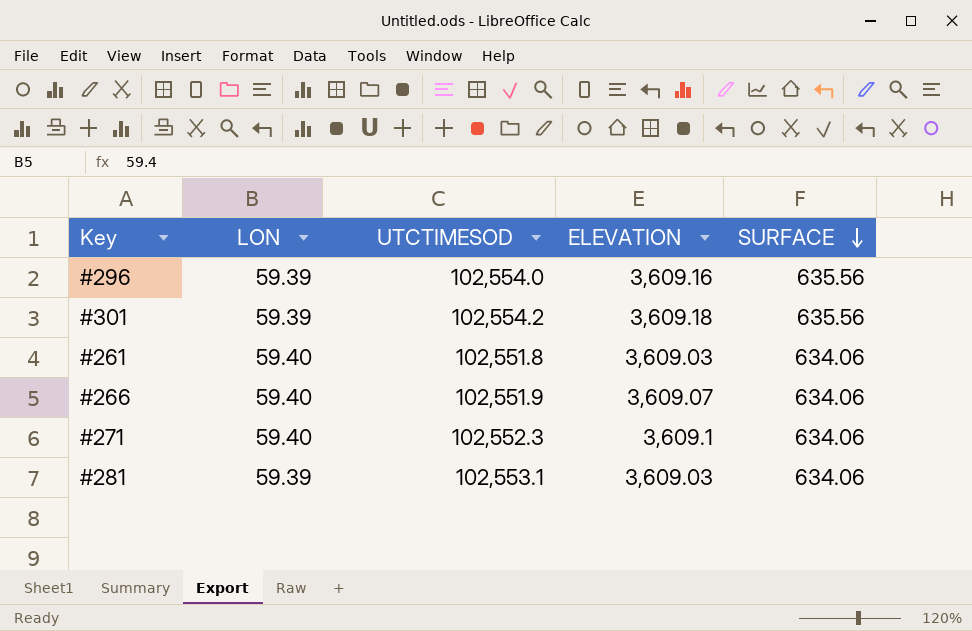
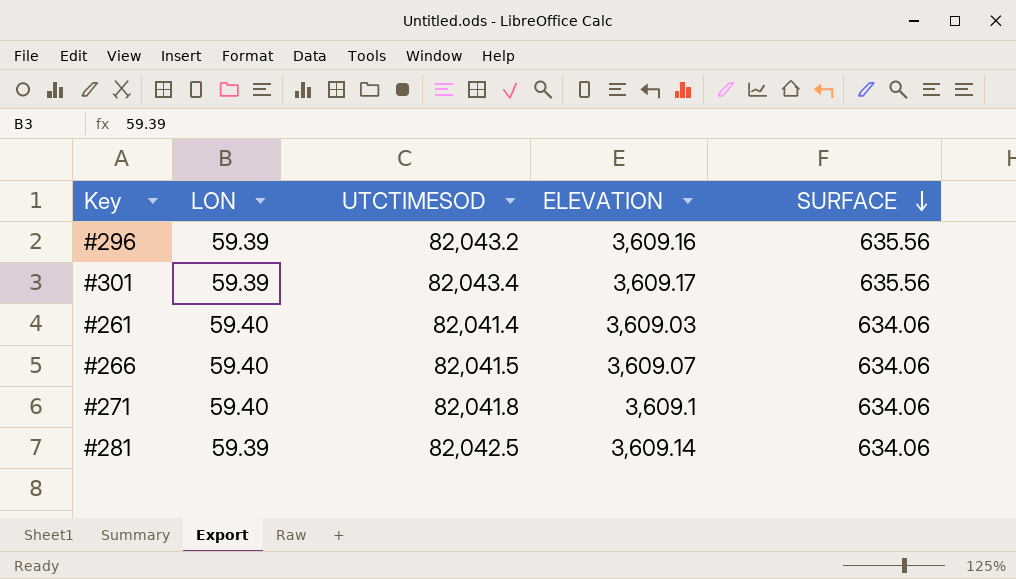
#296 | UTCTIMESOD: 102,554.0 -> 82,043.2
#301 | UTCTIMESOD: 102,554.2 -> 82,043.4
#301 | ELEVATION: 3,609.18 -> 3,609.17
#261 | UTCTIMESOD: 102,551.8 -> 82,041.4
#266 | UTCTIMESOD: 102,551.9 -> 82,041.5
#271 | UTCTIMESOD: 102,552.3 -> 82,041.8
#281 | UTCTIMESOD: 102,553.1 -> 82,042.5
#281 | ELEVATION: 3,609.03 -> 3,609.14

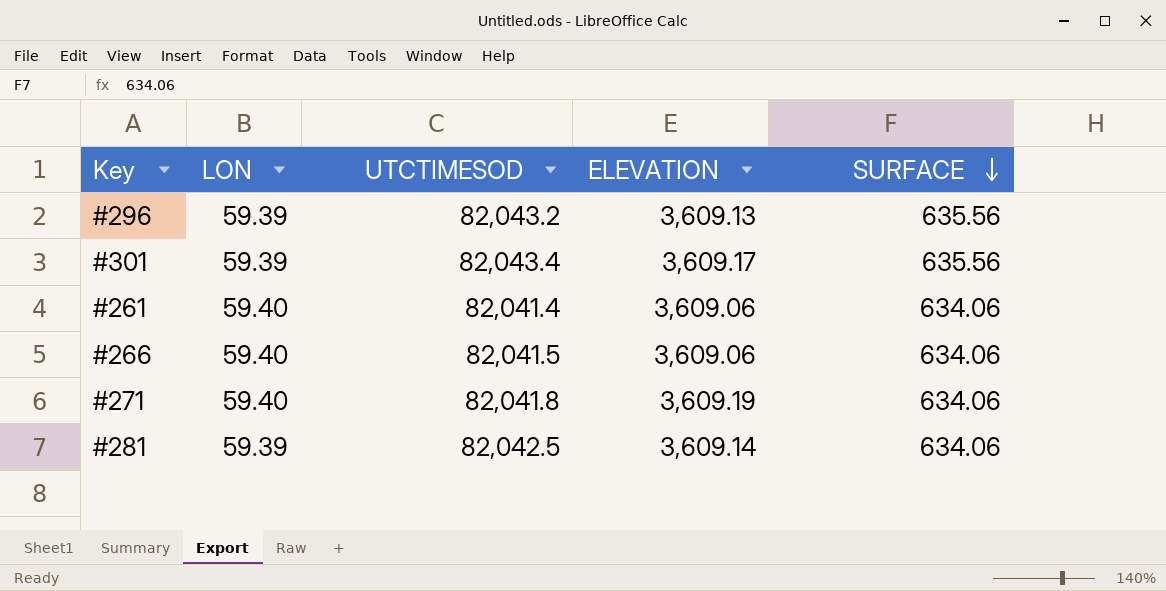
#296 | ELEVATION: 3,609.16 -> 3,609.13
#261 | ELEVATION: 3,609.03 -> 3,609.06
#266 | ELEVATION: 3,609.07 -> 3,609.06
#271 | ELEVATION: 3,609.1 -> 3,609.19

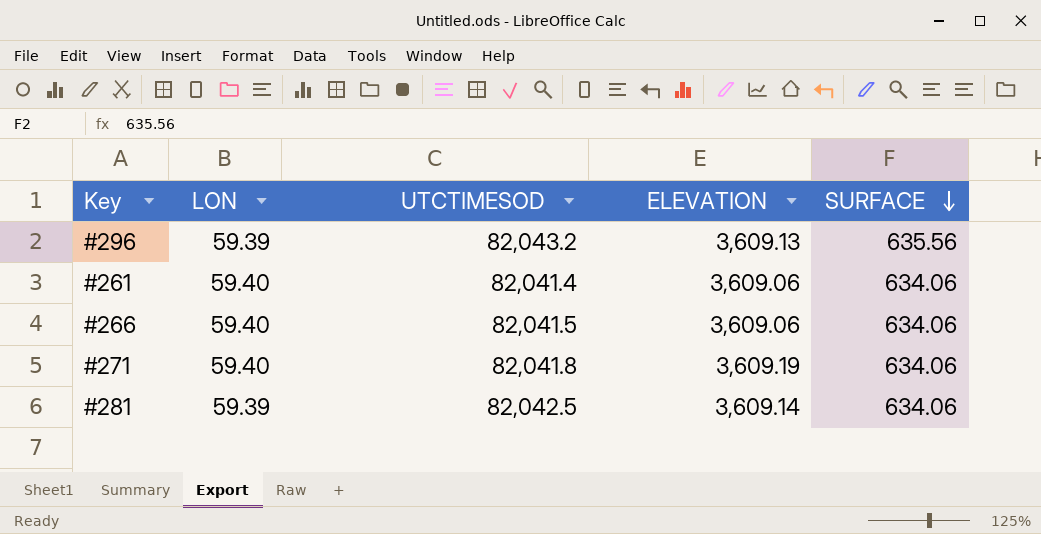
row #301: 59.39 | 82,043.4 | 3,609.17 | 635.56 -> none

